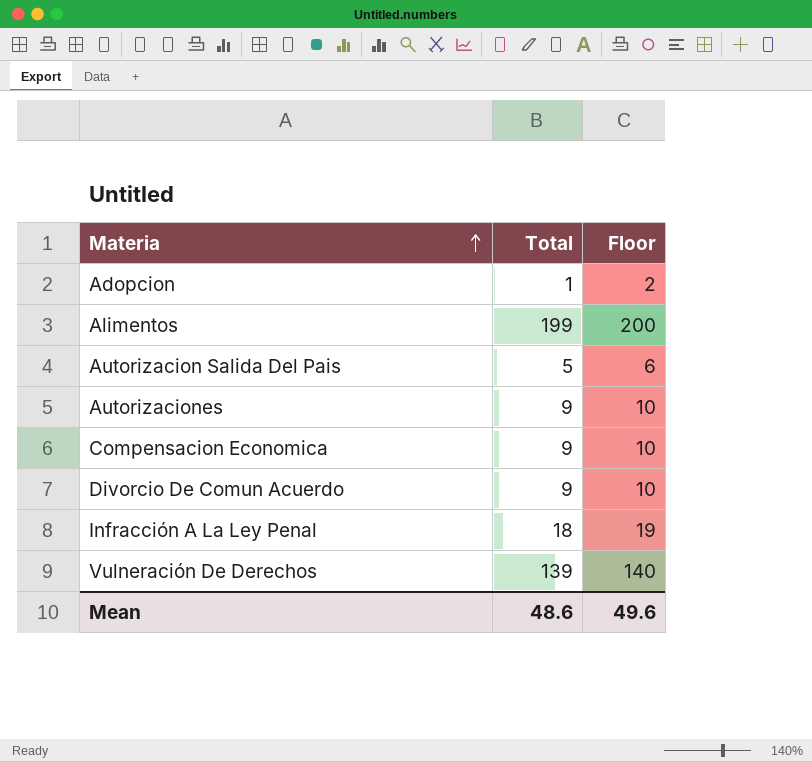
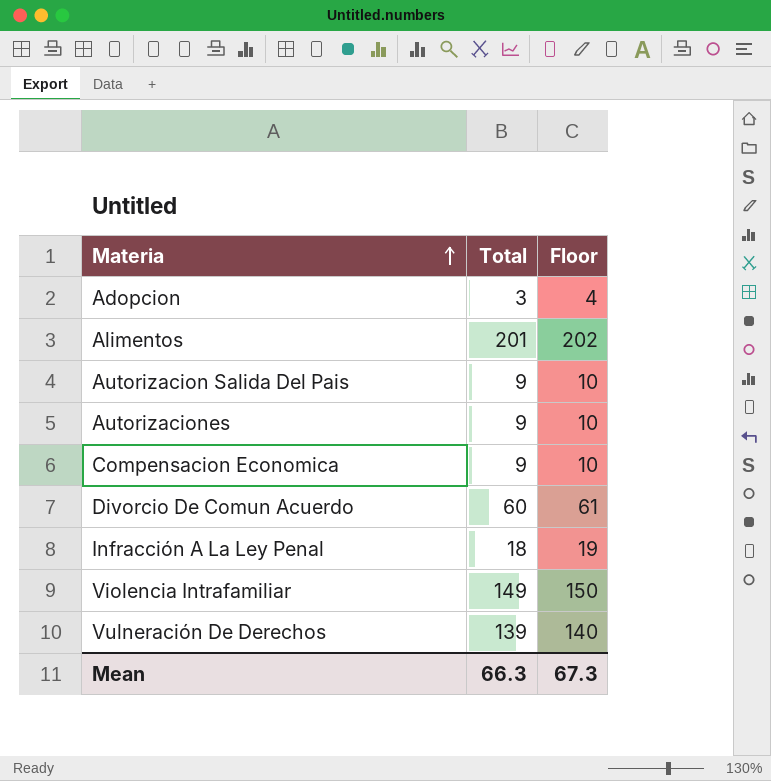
Adopcion | Total: 1 -> 3
Adopcion | Floor: 2 -> 4
Alimentos | Total: 199 -> 201
Alimentos | Floor: 200 -> 202
Autorizacion Salida Del Pais | Total: 5 -> 9
Autorizacion Salida Del Pais | Floor: 6 -> 10
Divorcio De Comun Acuerdo | Total: 9 -> 60
Divorcio De Comun Acuerdo | Floor: 10 -> 61
row Violencia Intrafamiliar: none -> 149 | 150
Mean | Total: 48.6 -> 66.3
Mean | Floor: 49.6 -> 67.3

